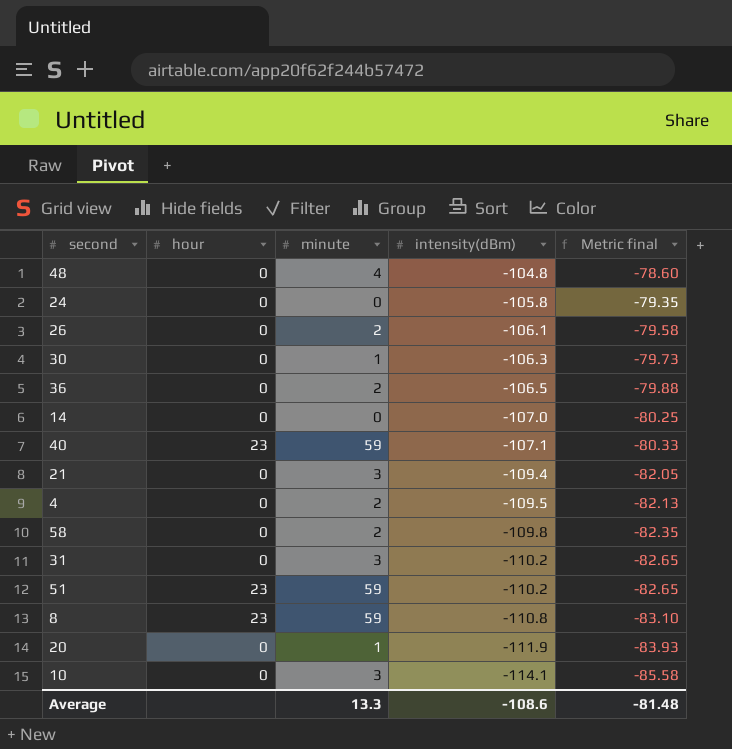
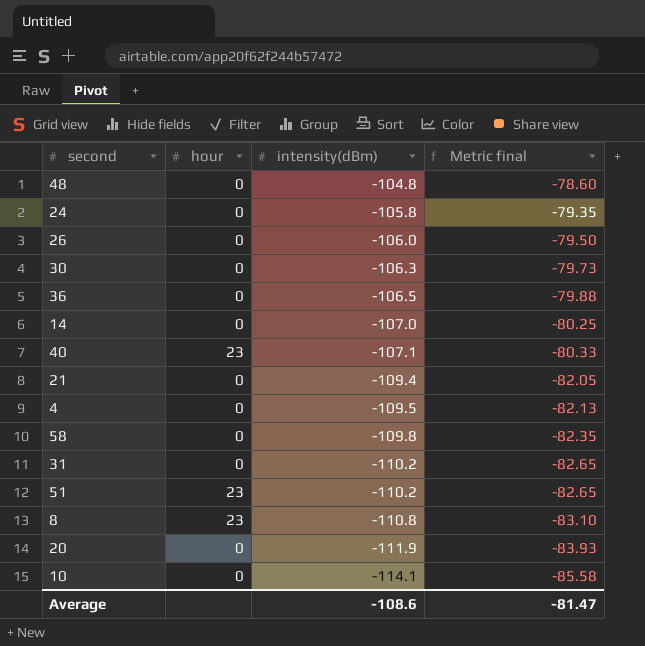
column minute | position: 3 -> none
26 | intensity(dBm): -106.1 -> -106.0
26 | Metric final: -79.58 -> -79.50
Average | Metric final: -81.48 -> -81.47

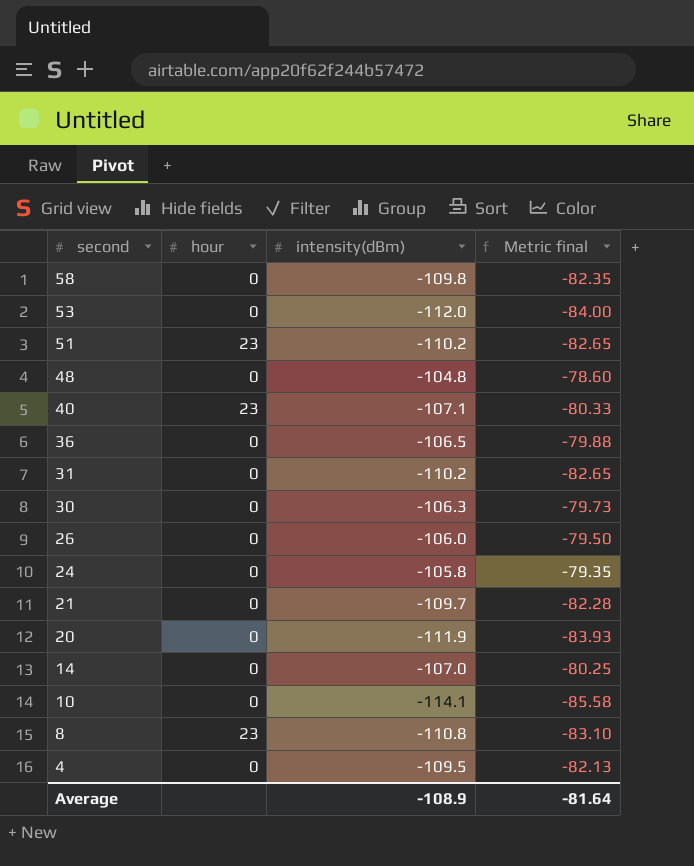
row order: intensity(dBm) descending -> second descending
row 53: none -> 0 | -112.0 | -84.00
21 | intensity(dBm): -109.4 -> -109.7
21 | Metric final: -82.05 -> -82.28
Average | intensity(dBm): -108.6 -> -108.9
Average | Metric final: -81.47 -> -81.64

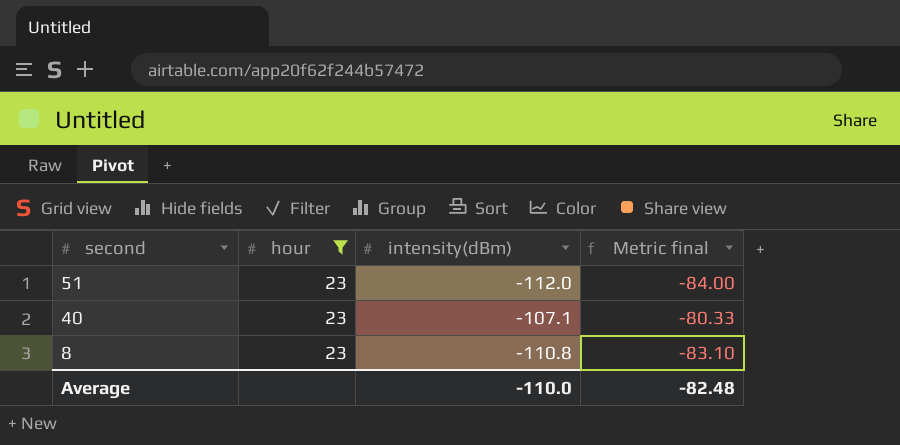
filter: none -> hour = 23
51 | intensity(dBm): -110.2 -> -112.0
51 | Metric final: -82.65 -> -84.00
Average | intensity(dBm): -108.9 -> -110.0
Average | Metric final: -81.64 -> -82.48

